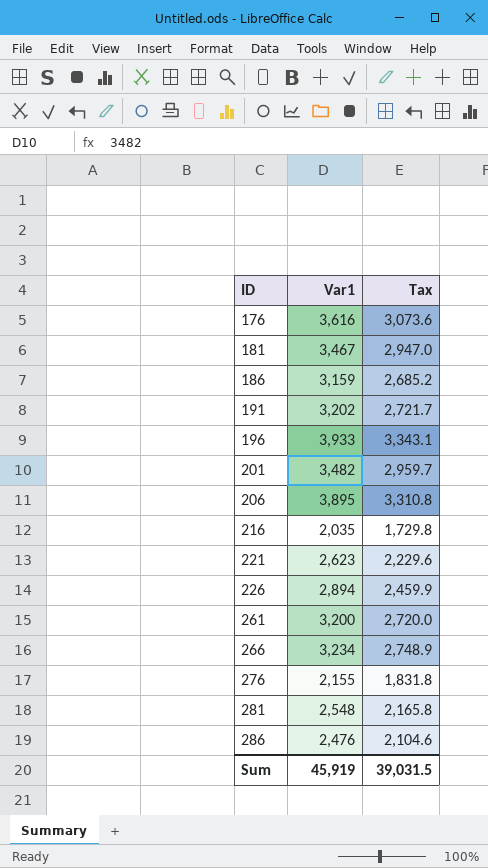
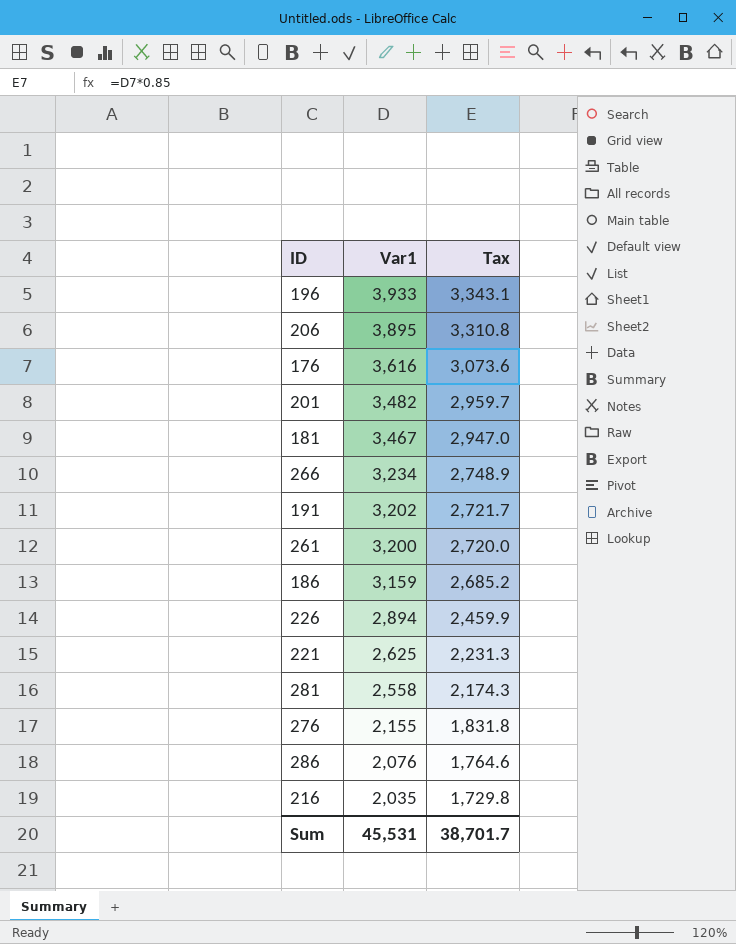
row order: ID ascending -> Var1 descending
221 | Var1: 2,623 -> 2,625
221 | Tax: 2,229.6 -> 2,231.3
281 | Var1: 2,548 -> 2,558
281 | Tax: 2,165.8 -> 2,174.3
286 | Var1: 2,476 -> 2,076
286 | Tax: 2,104.6 -> 1,764.6
Sum | Var1: 45,919 -> 45,531
Sum | Tax: 39,031.5 -> 38,701.7

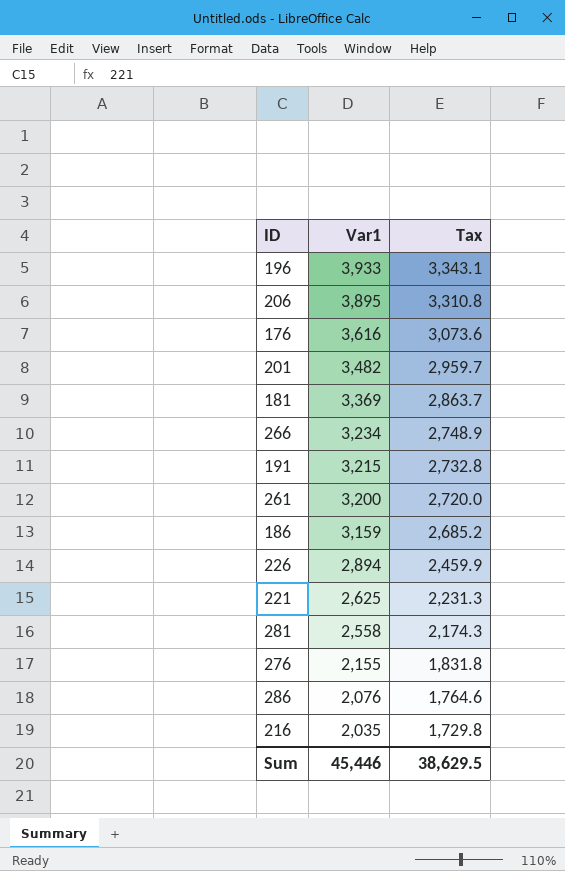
181 | Var1: 3,467 -> 3,369
181 | Tax: 2,947.0 -> 2,863.7
191 | Var1: 3,202 -> 3,215
191 | Tax: 2,721.7 -> 2,732.8
Sum | Var1: 45,531 -> 45,446
Sum | Tax: 38,701.7 -> 38,629.5

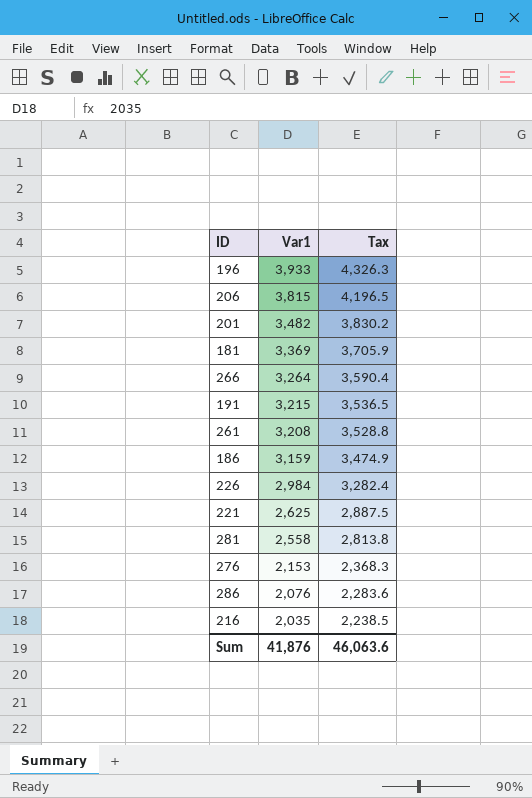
column Tax | formula: [Var1] * 0.85 -> [Var1] * 1.1
row 176: 3,616 | 3,073.6 -> none
206 | Var1: 3,895 -> 3,815
266 | Var1: 3,234 -> 3,264
261 | Var1: 3,200 -> 3,208
226 | Var1: 2,894 -> 2,984
276 | Var1: 2,155 -> 2,153
Sum | Var1: 45,446 -> 41,876
Sum | Tax: 38,629.5 -> 46,063.6

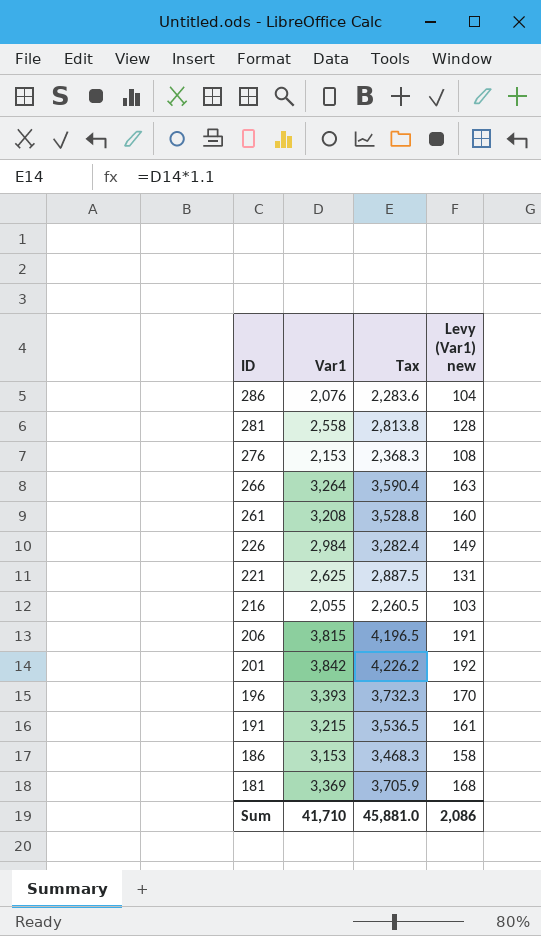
row order: Var1 descending -> ID descending
column Levy (Var1) new | formula: none -> [Var1] * 0.05
216 | Var1: 2,035 -> 2,055
216 | Tax: 2,238.5 -> 2,260.5
201 | Var1: 3,482 -> 3,842
201 | Tax: 3,830.2 -> 4,226.2
196 | Var1: 3,933 -> 3,393
196 | Tax: 4,326.3 -> 3,732.3
186 | Var1: 3,159 -> 3,153
186 | Tax: 3,474.9 -> 3,468.3
Sum | Var1: 41,876 -> 41,710
Sum | Tax: 46,063.6 -> 45,881.0

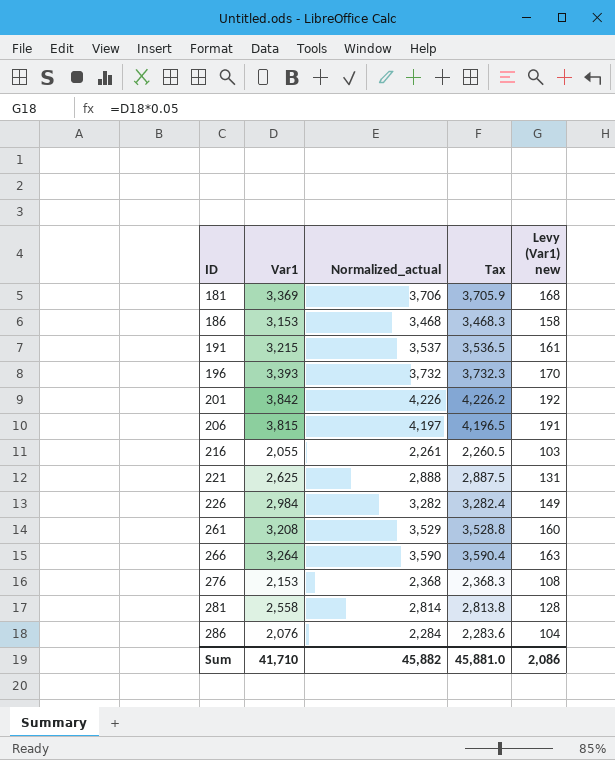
row order: ID descending -> ID ascending
column Normalized_actual | formula: none -> [Var1] * 1.1

